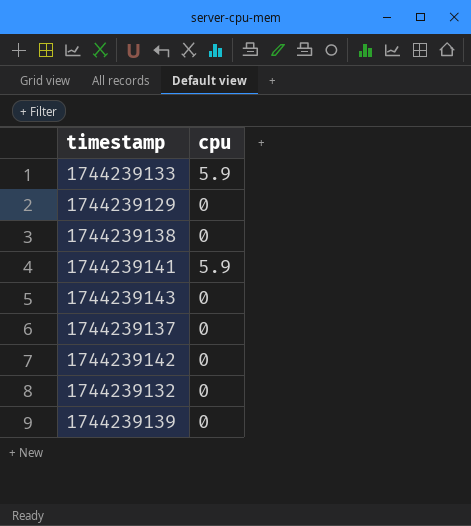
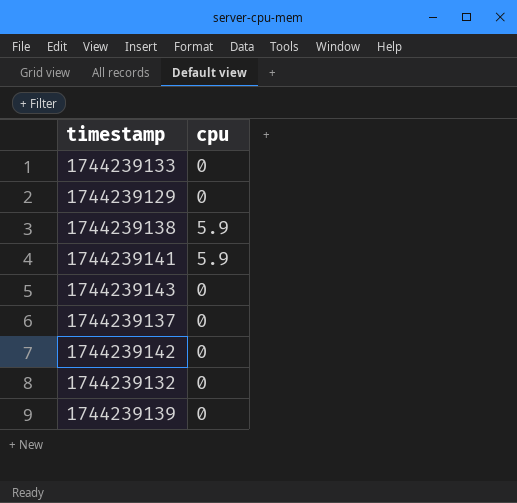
1744239133 | cpu: 5.9 -> 0
1744239138 | cpu: 0 -> 5.9

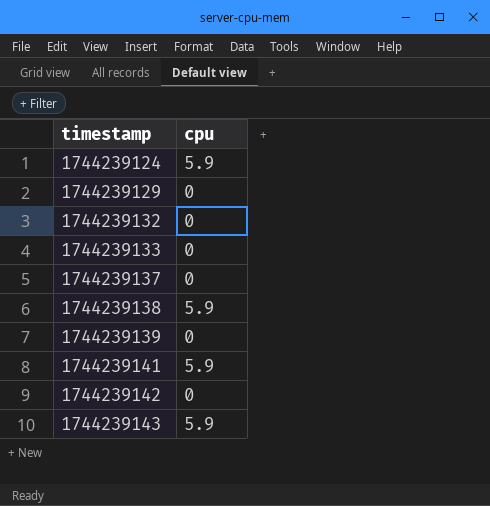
row order: none -> timestamp ascending
row 1744239124: none -> 5.9
1744239143 | cpu: 0 -> 5.9

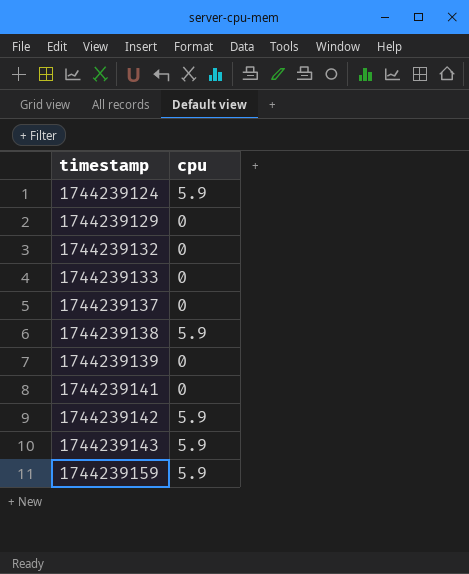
1744239141 | cpu: 5.9 -> 0
1744239142 | cpu: 0 -> 5.9
row 1744239159: none -> 5.9

